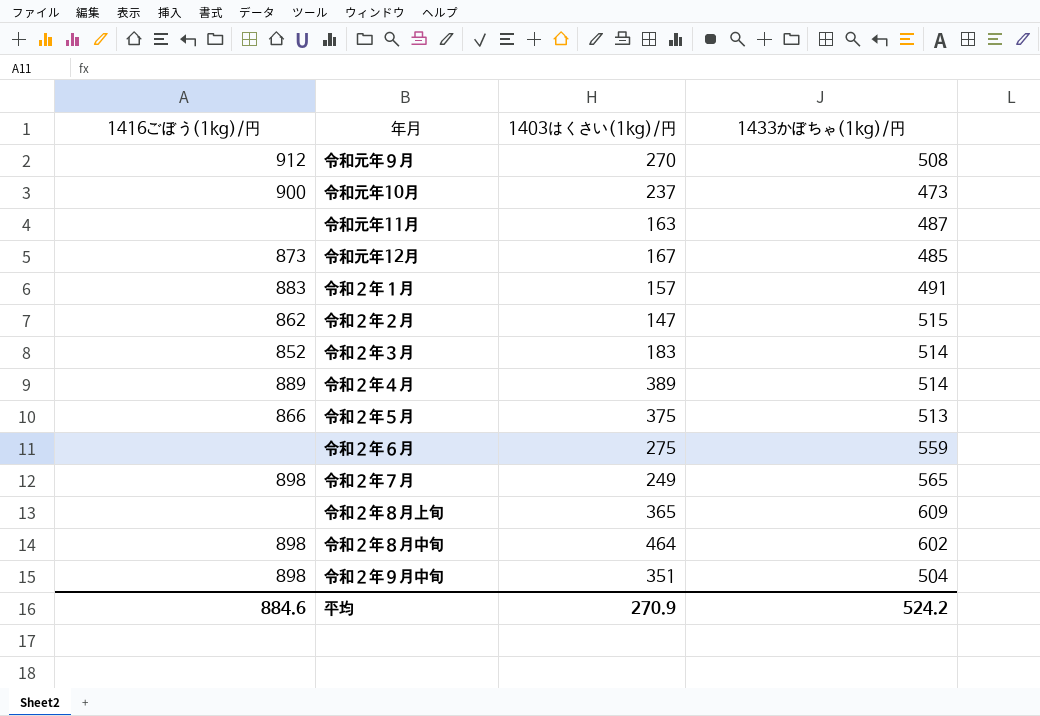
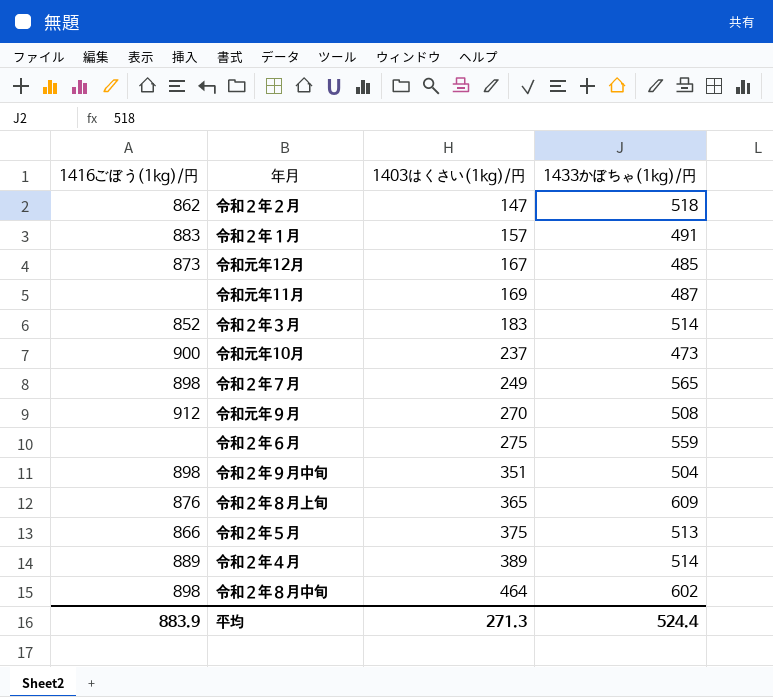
row order: none -> 1403はくさい(1kg)/円 ascending
令和２年２月 | 1433かぼちゃ(1kg)/円: 515 -> 518
令和元年11月 | 1403はくさい(1kg)/円: 163 -> 169
令和２年８月上旬 | 1416ごぼう(1kg)/円: none -> 876
平均 | 1416ごぼう(1kg)/円: 884.6 -> 883.9
平均 | 1403はくさい(1kg)/円: 270.9 -> 271.3
平均 | 1433かぼちゃ(1kg)/円: 524.2 -> 524.4

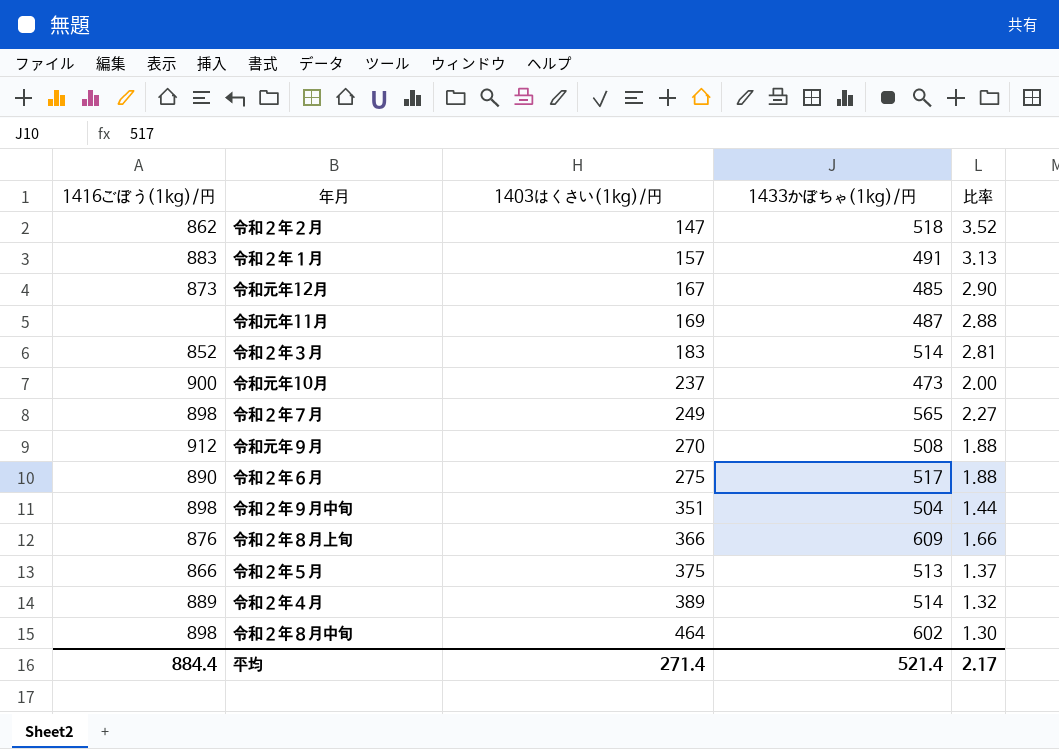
column 比率 | formula: none -> [1433かぼちゃ(1kg)/円] / [1403はくさい(1kg)/円]
令和２年６月 | 1416ごぼう(1kg)/円: none -> 890
令和２年６月 | 1433かぼちゃ(1kg)/円: 559 -> 517
令和２年８月上旬 | 1403はくさい(1kg)/円: 365 -> 366
平均 | 1416ごぼう(1kg)/円: 883.9 -> 884.4
平均 | 1403はくさい(1kg)/円: 271.3 -> 271.4
平均 | 1433かぼちゃ(1kg)/円: 524.4 -> 521.4

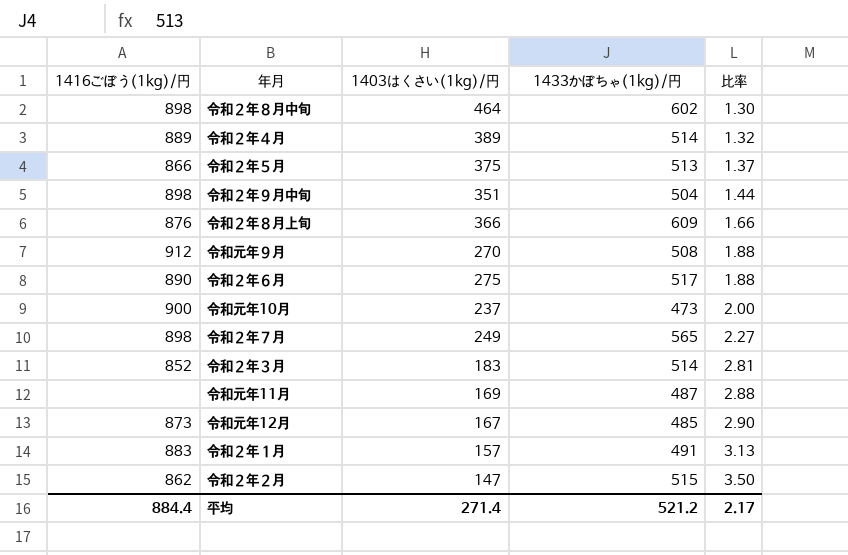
row order: 1403はくさい(1kg)/円 ascending -> 比率 ascending
令和２年２月 | 1433かぼちゃ(1kg)/円: 518 -> 515
令和２年２月 | 比率: 3.52 -> 3.50
平均 | 1433かぼちゃ(1kg)/円: 521.4 -> 521.2

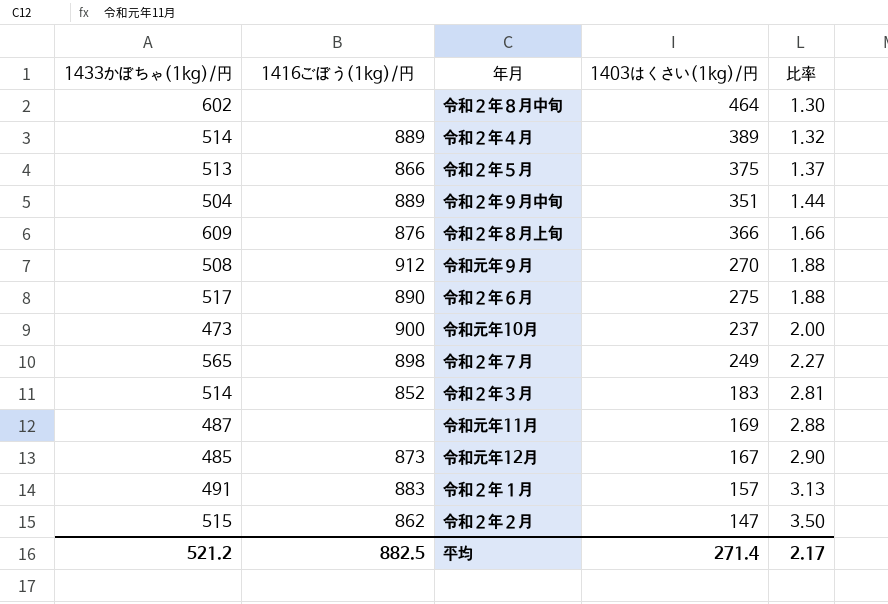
column 1433かぼちゃ(1kg)/円 | position: 4 -> 1
令和２年８月中旬 | 1416ごぼう(1kg)/円: 898 -> none
令和２年９月中旬 | 1416ごぼう(1kg)/円: 898 -> 889
平均 | 1416ごぼう(1kg)/円: 884.4 -> 882.5

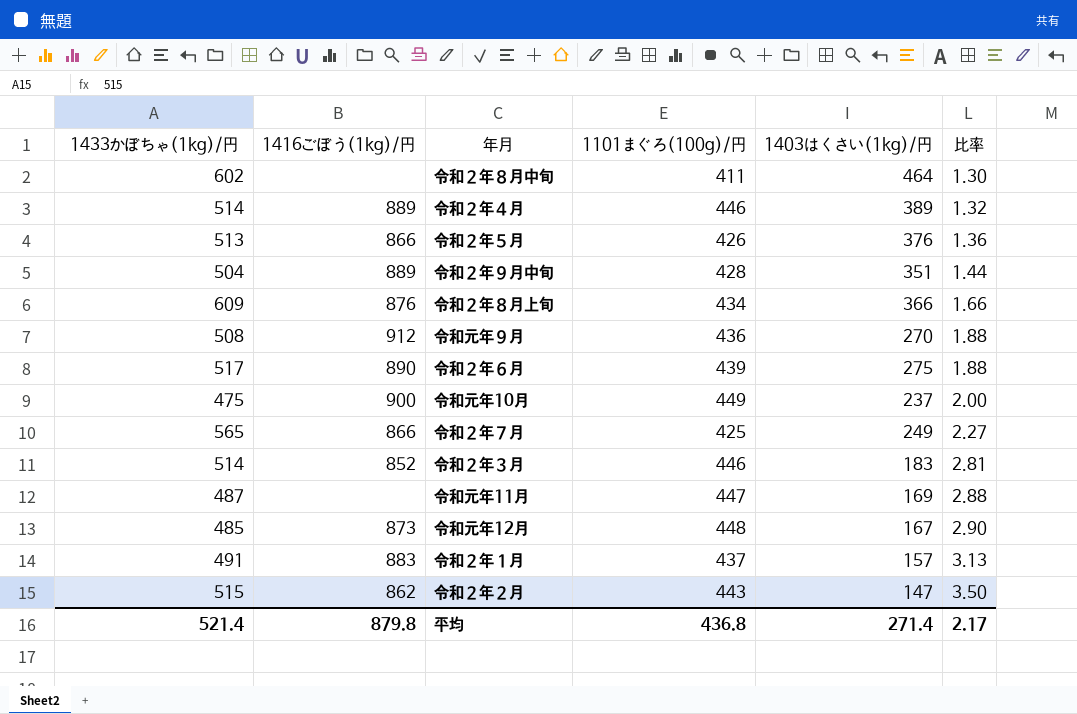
column 1101まぐろ(100g)/円 | position: none -> 4
令和２年５月 | 1403はくさい(1kg)/円: 375 -> 376
令和２年５月 | 比率: 1.37 -> 1.36
令和元年10月 | 1433かぼちゃ(1kg)/円: 473 -> 475
令和２年７月 | 1416ごぼう(1kg)/円: 898 -> 866
平均 | 1433かぼちゃ(1kg)/円: 521.2 -> 521.4
平均 | 1416ごぼう(1kg)/円: 882.5 -> 879.8

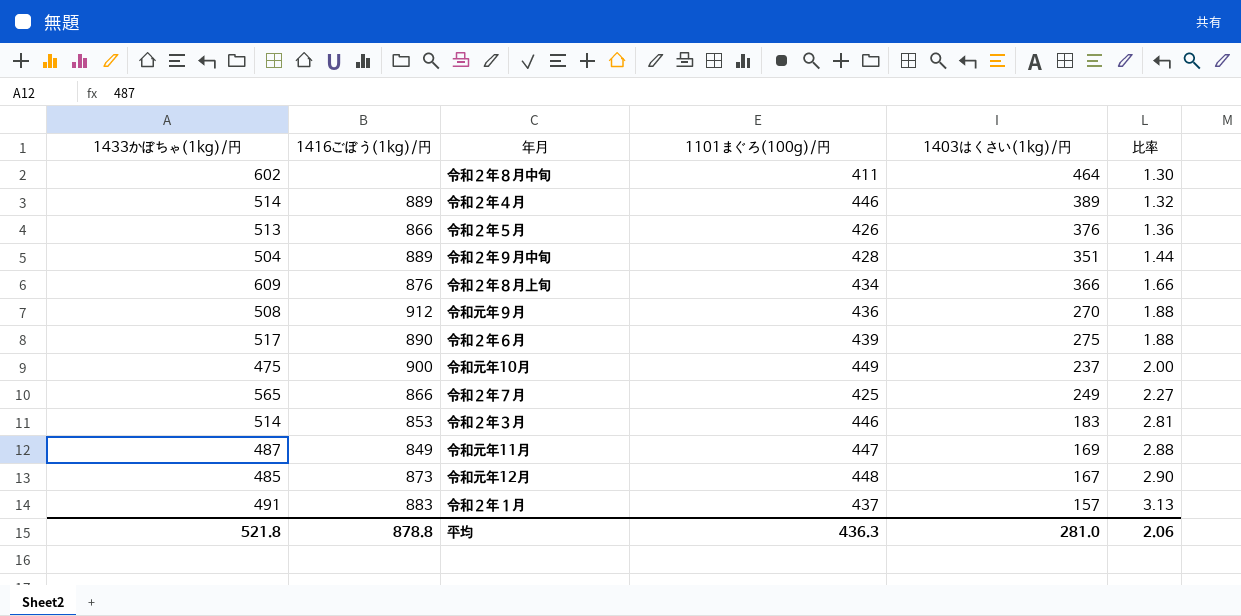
row 令和２年２月: 515 | 862 | 443 | 147 | 3.50 -> none
令和２年３月 | 1416ごぼう(1kg)/円: 852 -> 853
令和元年11月 | 1416ごぼう(1kg)/円: none -> 849
平均 | 1433かぼちゃ(1kg)/円: 521.4 -> 521.8
平均 | 1416ごぼう(1kg)/円: 879.8 -> 878.8
平均 | 1101まぐろ(100g)/円: 436.8 -> 436.3
平均 | 1403はくさい(1kg)/円: 271.4 -> 281.0
平均 | 比率: 2.17 -> 2.06

